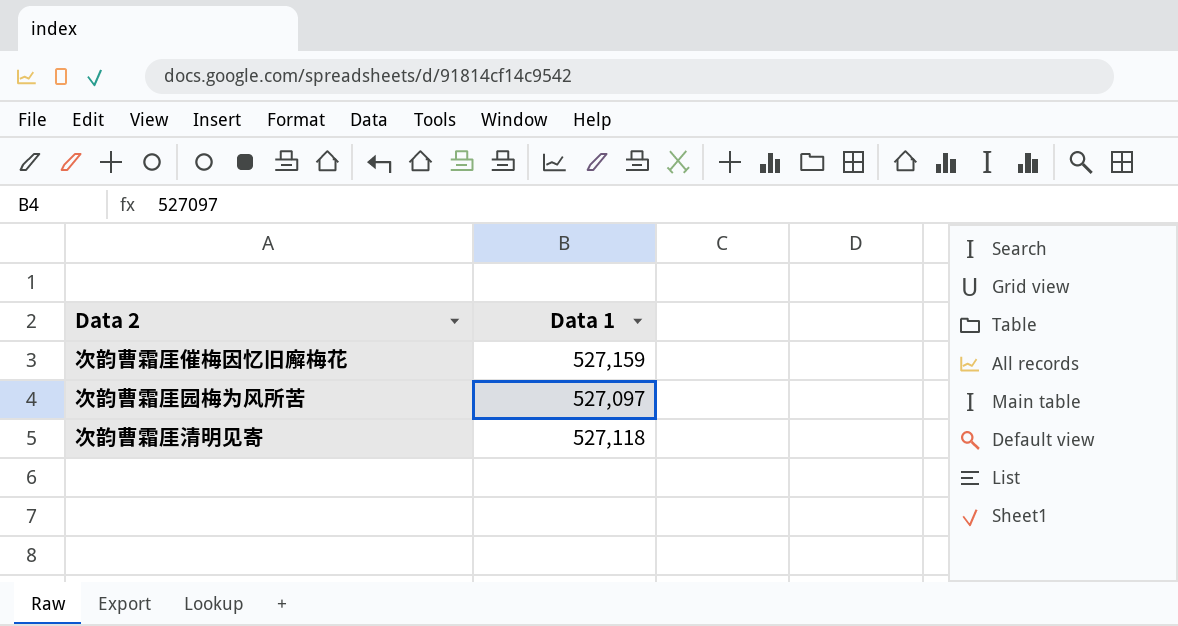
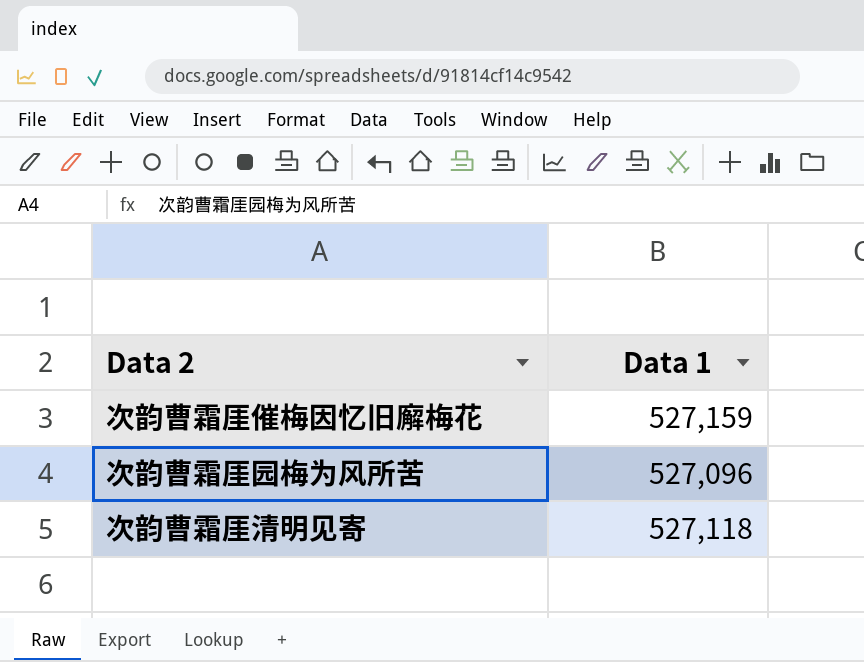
次韵曹霜厓园梅为风所苦 | Data 1: 527,097 -> 527,096

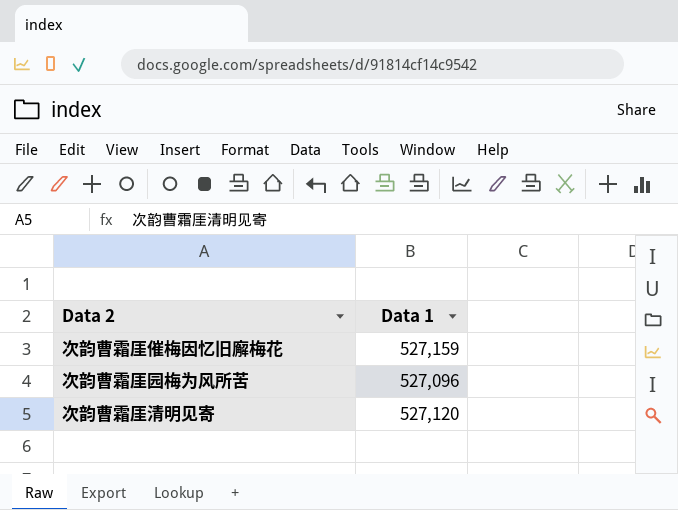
次韵曹霜厓清明见寄 | Data 1: 527,118 -> 527,120

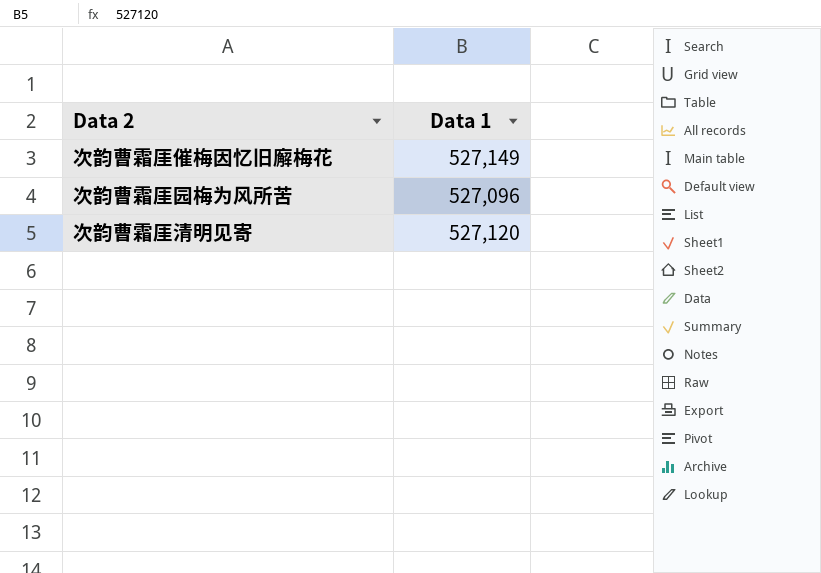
次韵曹霜厓催梅因忆旧廨梅花 | Data 1: 527,159 -> 527,149

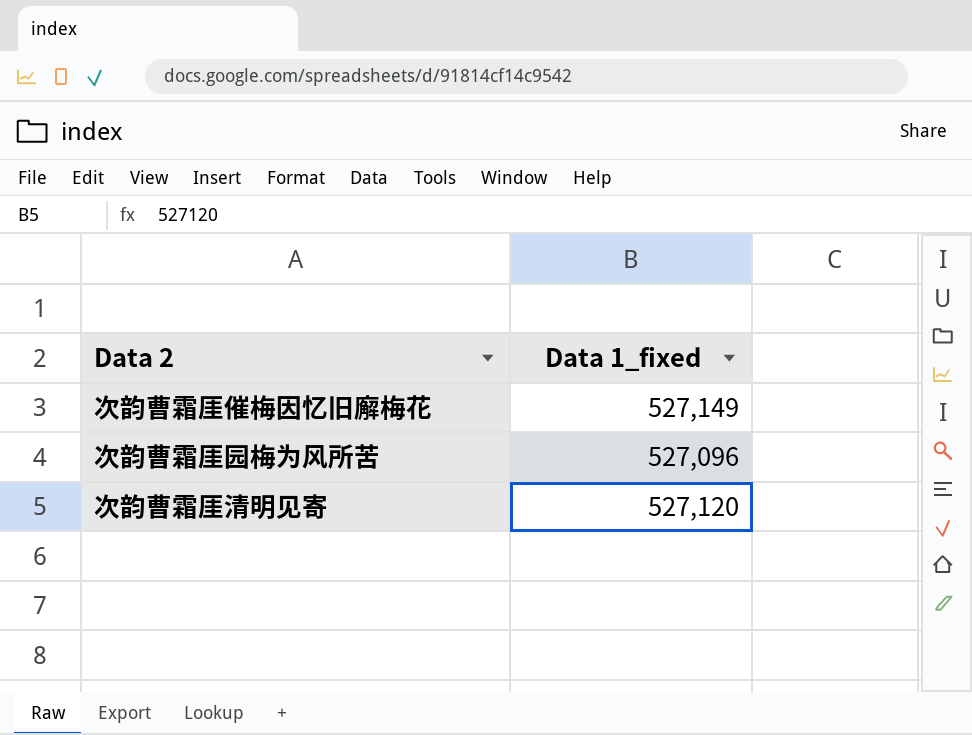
column name: Data 1 -> Data 1_fixed

